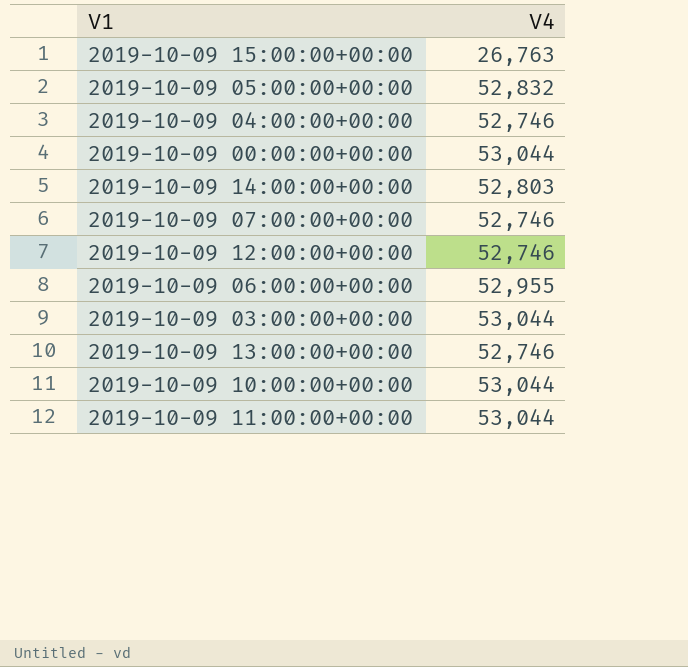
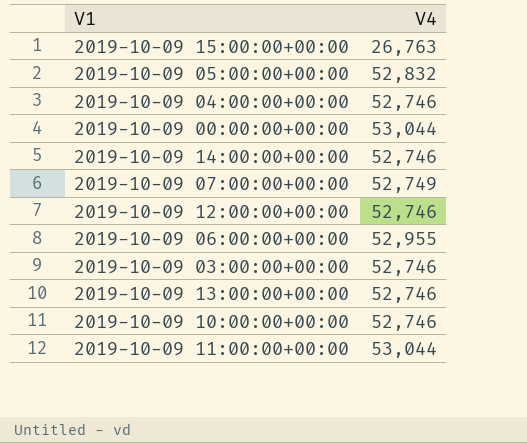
2019-10-09 14:00:00+00:00 | V4: 52,803 -> 52,746
2019-10-09 07:00:00+00:00 | V4: 52,746 -> 52,749
2019-10-09 03:00:00+00:00 | V4: 53,044 -> 52,746
2019-10-09 10:00:00+00:00 | V4: 53,044 -> 52,746

